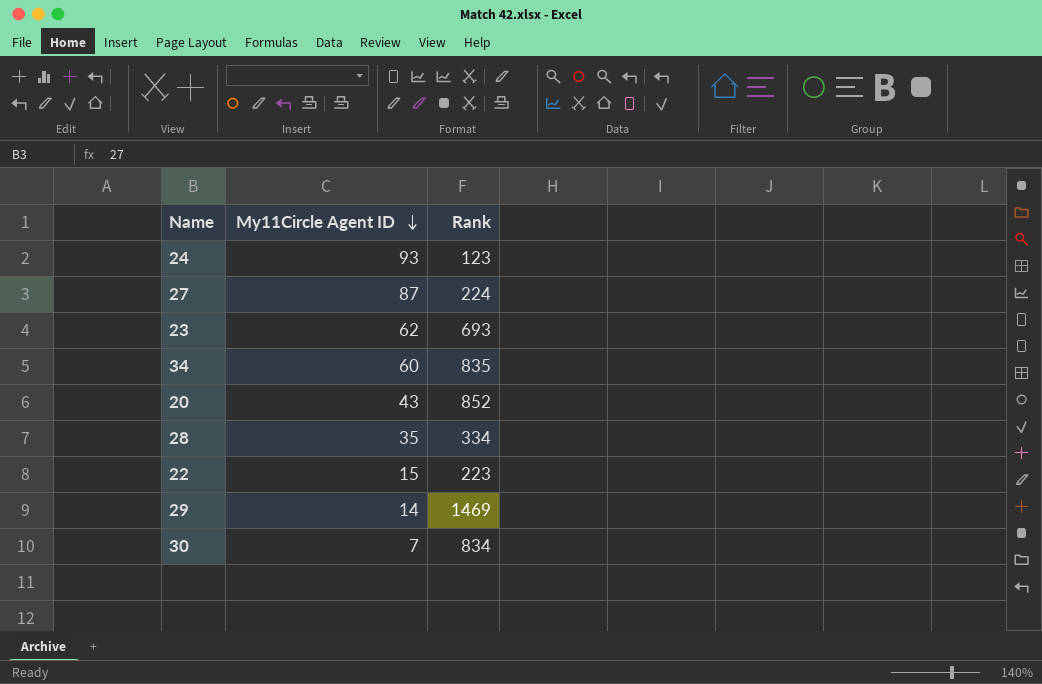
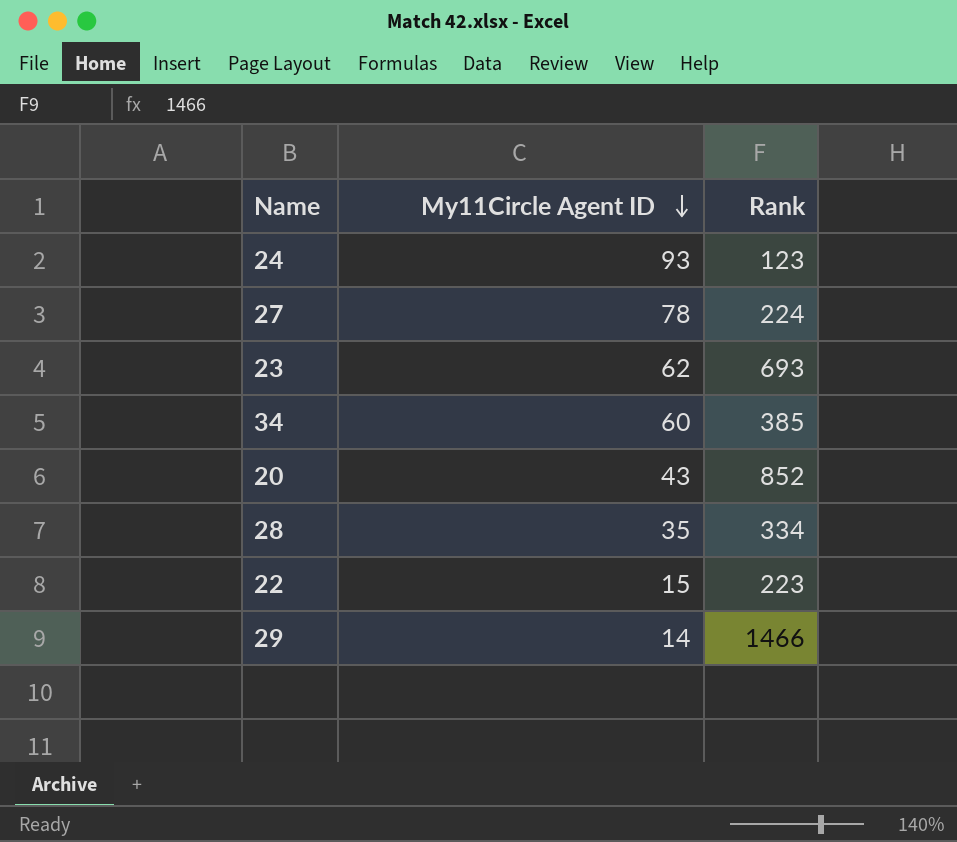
row 30: 7 | 834 -> none
27 | My11Circle Agent ID: 87 -> 78
34 | Rank: 835 -> 385
29 | Rank: 1469 -> 1466

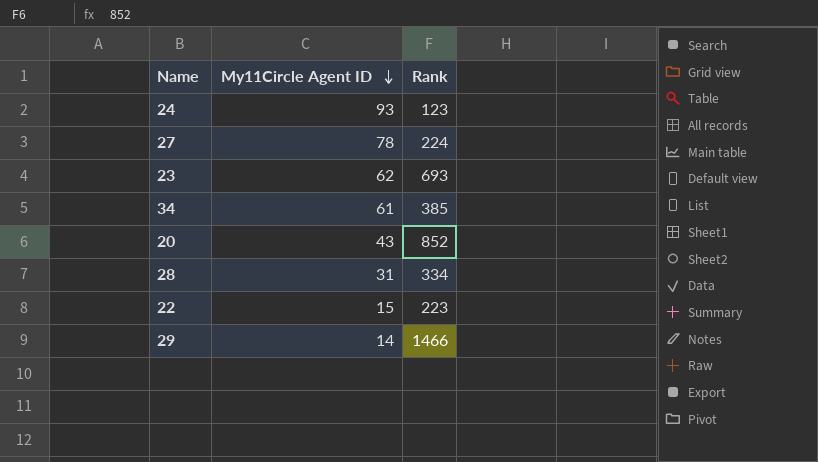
34 | My11Circle Agent ID: 60 -> 61
28 | My11Circle Agent ID: 35 -> 31

